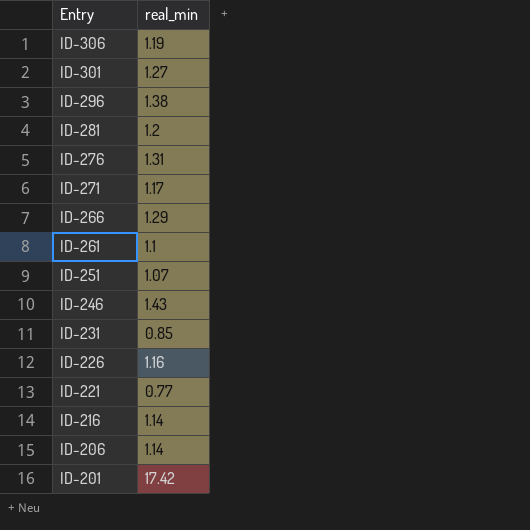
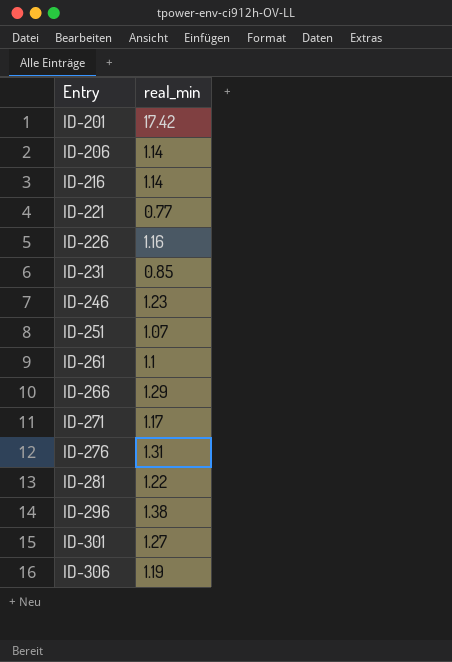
row order: Entry descending -> Entry ascending
ID-246 | real_min: 1.43 -> 1.23
ID-281 | real_min: 1.2 -> 1.22

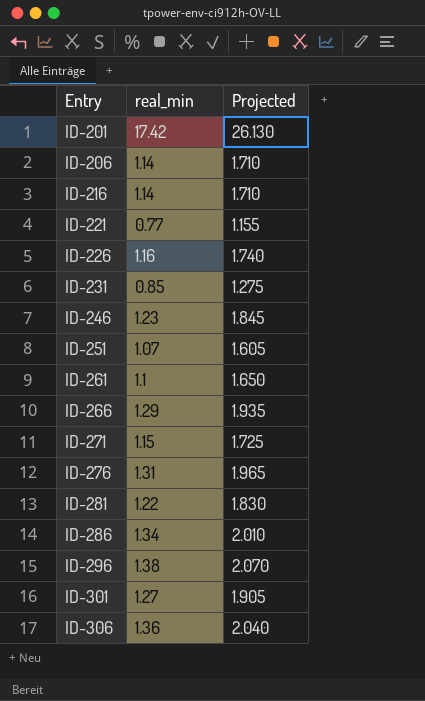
column Projected | formula: none -> [real_min] * 1.5
ID-271 | real_min: 1.17 -> 1.15
row ID-286: none -> 1.34 | 2.010
ID-306 | real_min: 1.19 -> 1.36

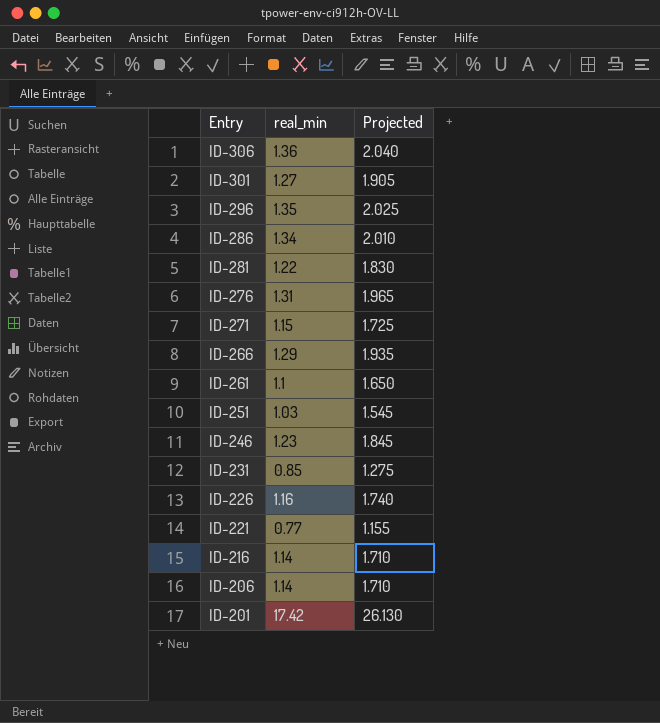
row order: Entry ascending -> Entry descending
ID-296 | real_min: 1.38 -> 1.35
ID-296 | Projected: 2.070 -> 2.025
ID-251 | real_min: 1.07 -> 1.03
ID-251 | Projected: 1.605 -> 1.545

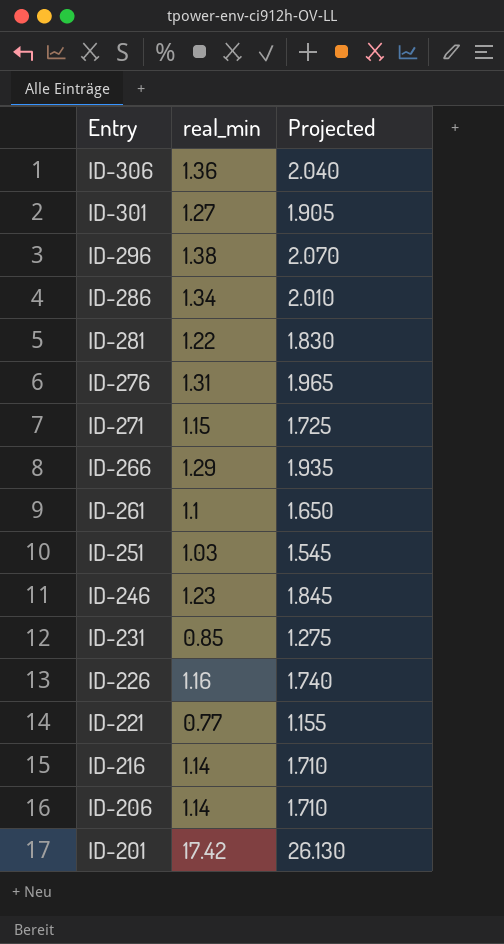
ID-296 | real_min: 1.35 -> 1.38
ID-296 | Projected: 2.025 -> 2.070

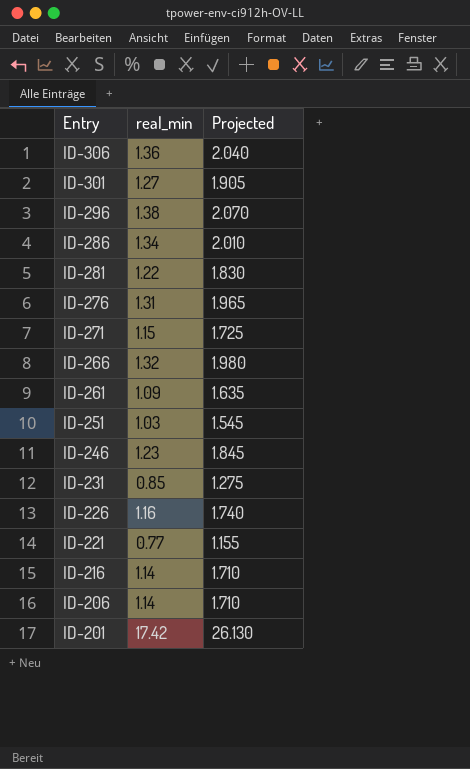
ID-266 | real_min: 1.29 -> 1.32
ID-266 | Projected: 1.935 -> 1.980
ID-261 | real_min: 1.1 -> 1.09
ID-261 | Projected: 1.650 -> 1.635

